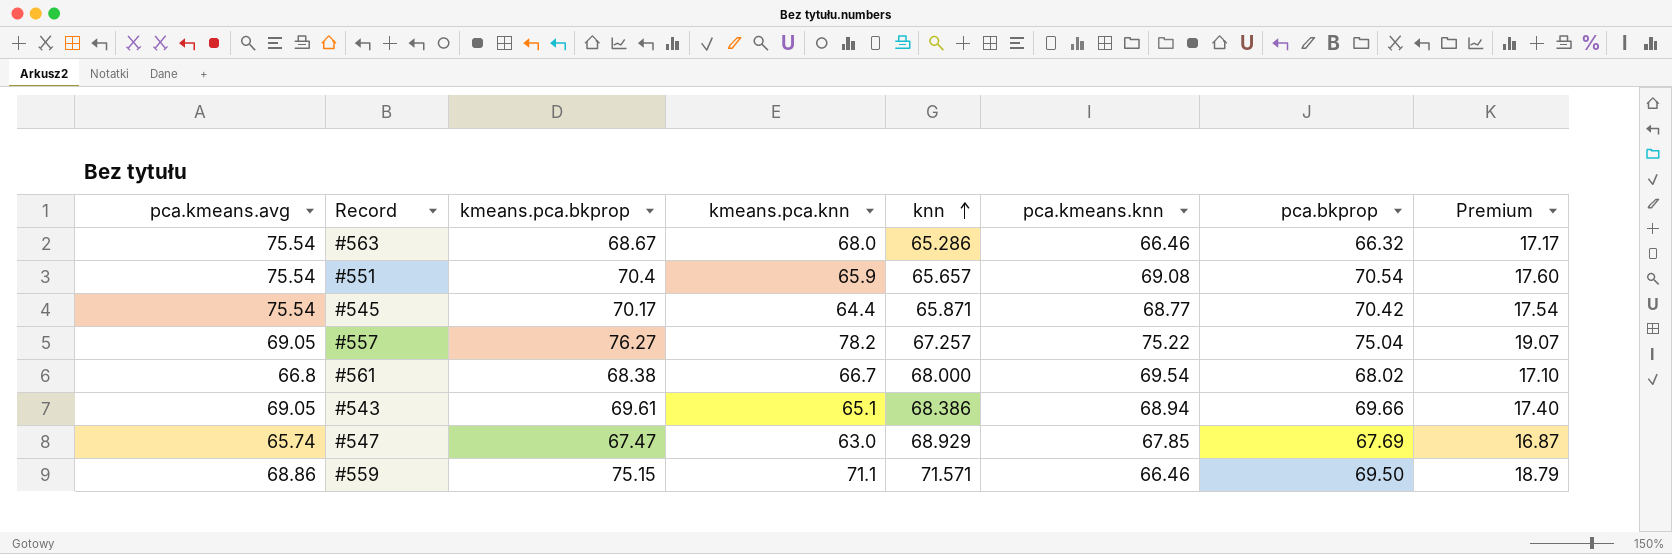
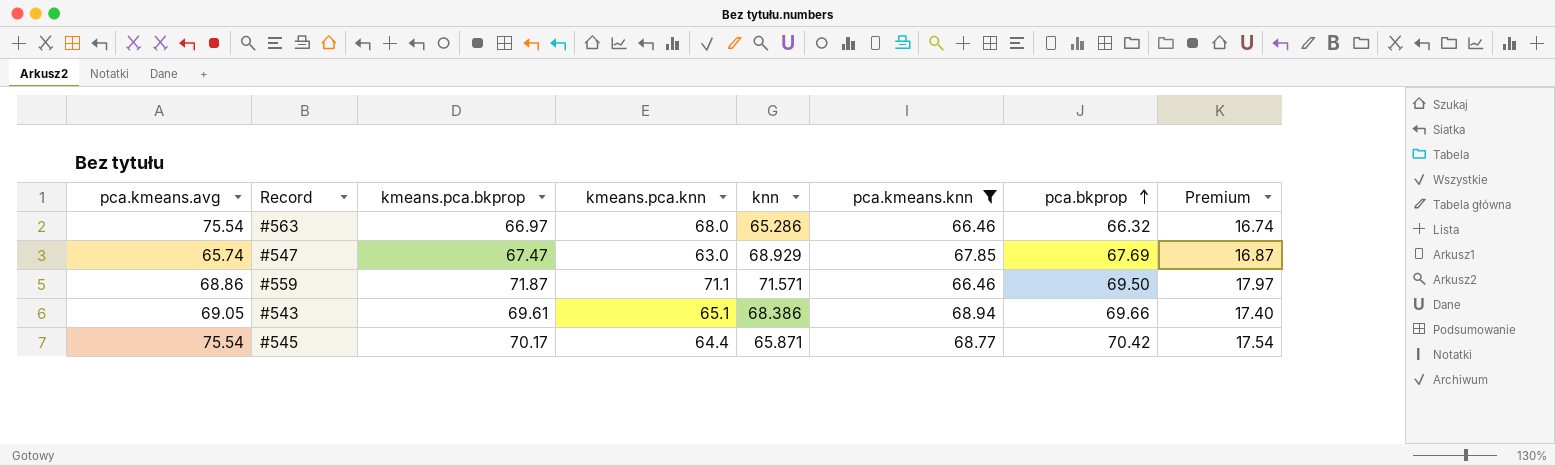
filter: none -> pca.kmeans.knn <= 68.94
row order: knn ascending -> pca.bkprop ascending
#563 | kmeans.pca.bkprop: 68.67 -> 66.97
#563 | Premium: 17.17 -> 16.74
#559 | kmeans.pca.bkprop: 75.15 -> 71.87
#559 | Premium: 18.79 -> 17.97

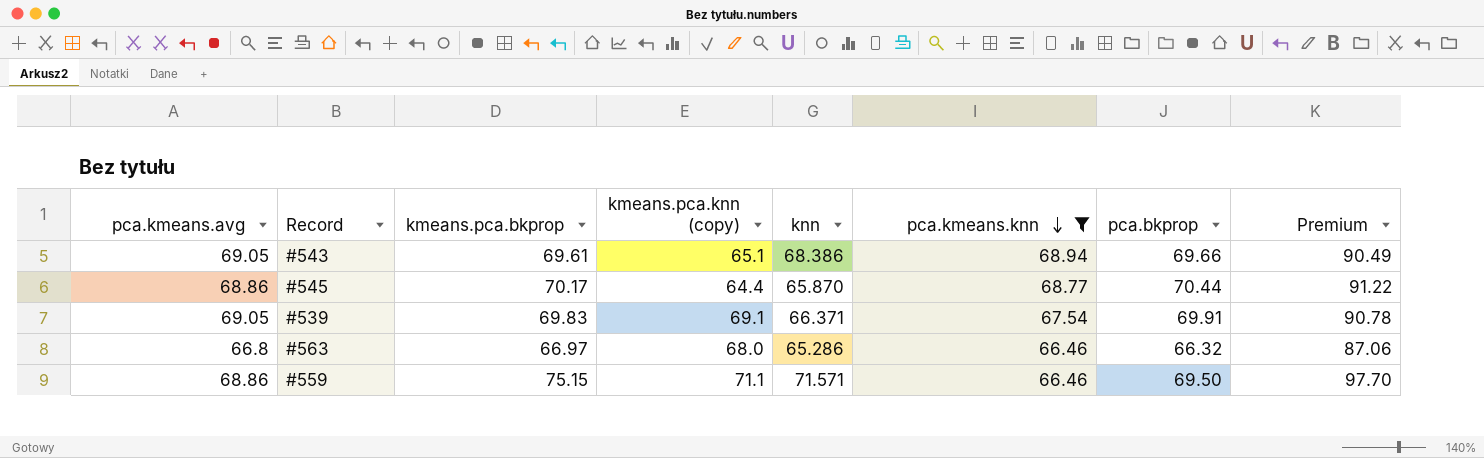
row order: pca.bkprop ascending -> pca.kmeans.knn descending
column name: kmeans.pca.knn -> kmeans.pca.knn (copy)
column Premium | formula: [kmeans.pca.bkprop] * 0.25 -> [kmeans.pca.bkprop] * 1.3
row #547: 65.74 | 67.47 | 63.0 | 68.929 | 67.85 | 67.69 | 16.87 -> none
#545 | pca.kmeans.avg: 75.54 -> 68.86
#545 | knn: 65.871 -> 65.870
#545 | pca.bkprop: 70.42 -> 70.44
row #539: none -> 69.05 | 69.83 | 69.1 | 66.371 | 67.54 | 69.91 | 90.78
#563 | pca.kmeans.avg: 75.54 -> 66.8
#559 | kmeans.pca.bkprop: 71.87 -> 75.15

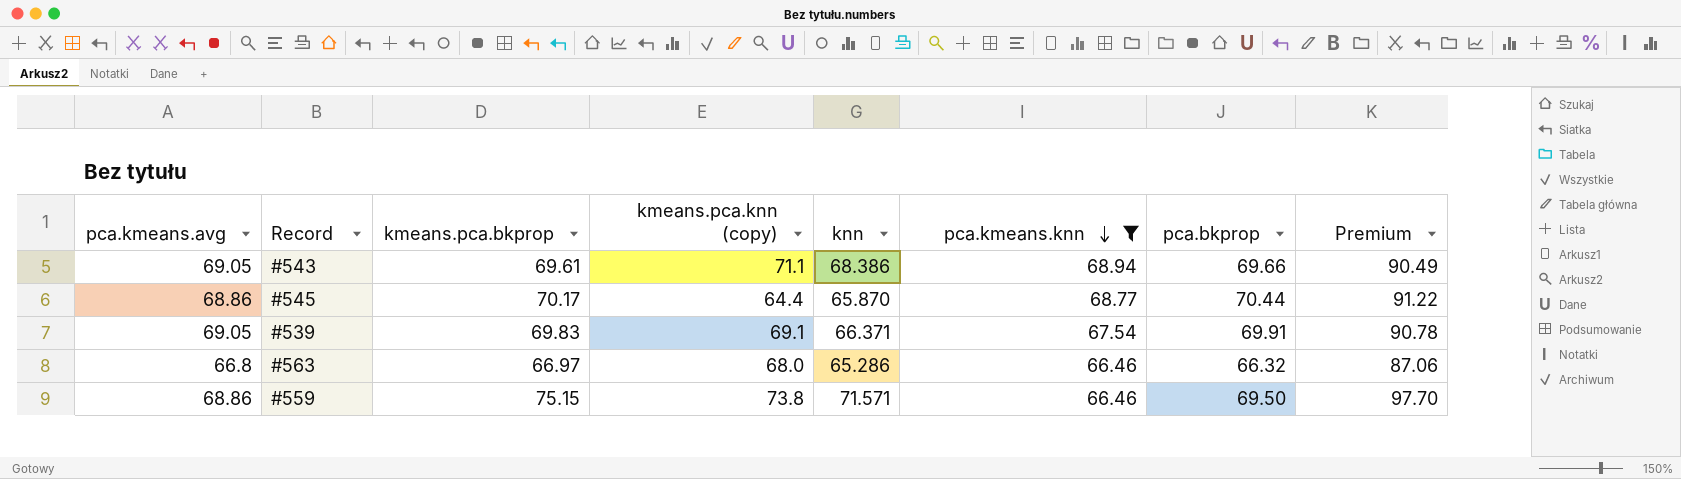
#543 | kmeans.pca.knn (copy): 65.1 -> 71.1
#559 | kmeans.pca.knn (copy): 71.1 -> 73.8

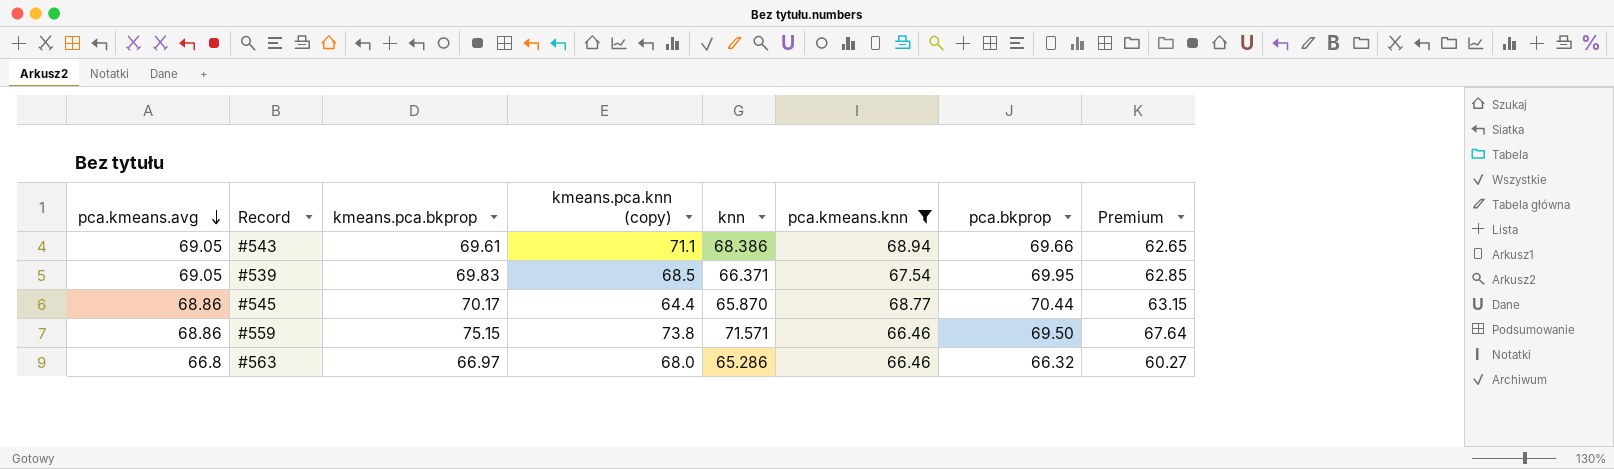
row order: pca.kmeans.knn descending -> pca.kmeans.avg descending
column Premium | formula: [kmeans.pca.bkprop] * 1.3 -> [kmeans.pca.bkprop] * 0.9
#539 | kmeans.pca.knn (copy): 69.1 -> 68.5
#539 | pca.bkprop: 69.91 -> 69.95

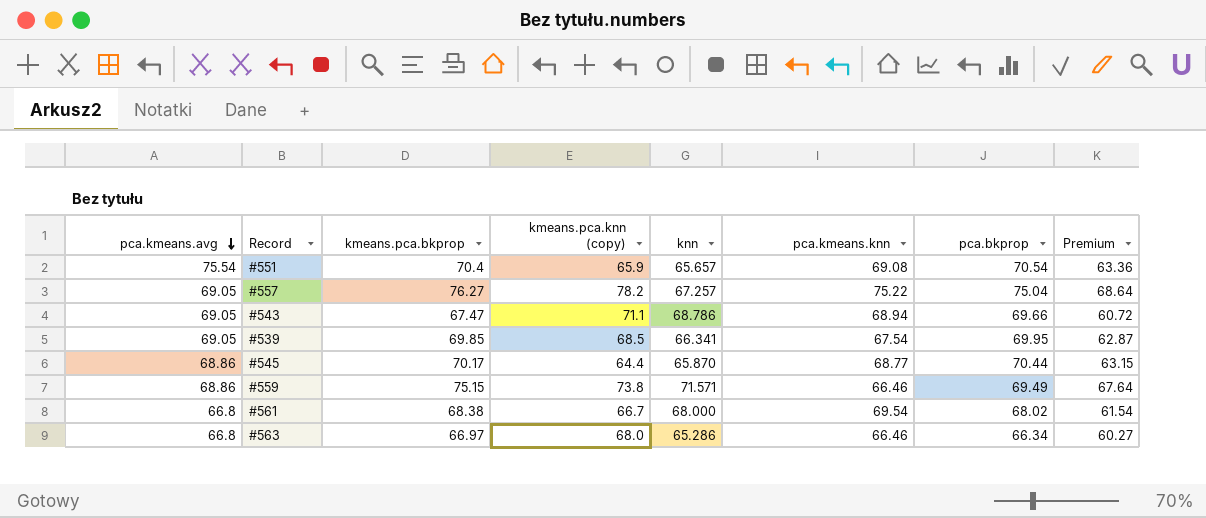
filter: pca.kmeans.knn <= 68.94 -> none
#543 | kmeans.pca.bkprop: 69.61 -> 67.47
#543 | knn: 68.386 -> 68.786
#543 | Premium: 62.65 -> 60.72
#539 | kmeans.pca.bkprop: 69.83 -> 69.85
#539 | knn: 66.371 -> 66.341
#539 | Premium: 62.85 -> 62.87
#559 | pca.bkprop: 69.50 -> 69.49
#563 | pca.bkprop: 66.32 -> 66.34

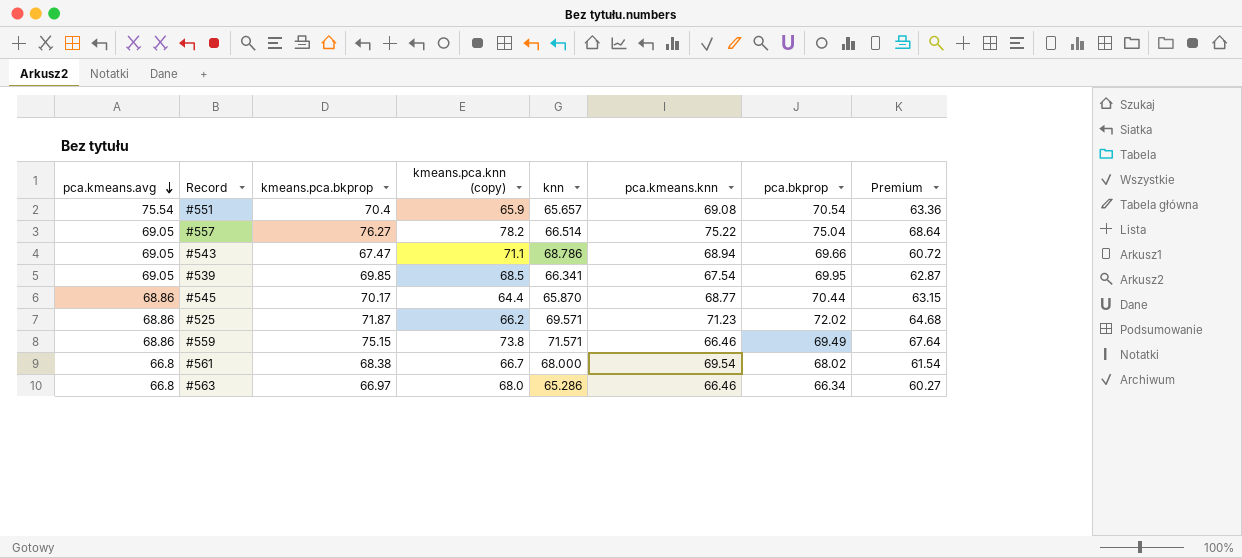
#557 | knn: 67.257 -> 66.514
row #525: none -> 68.86 | 71.87 | 66.2 | 69.571 | 71.23 | 72.02 | 64.68

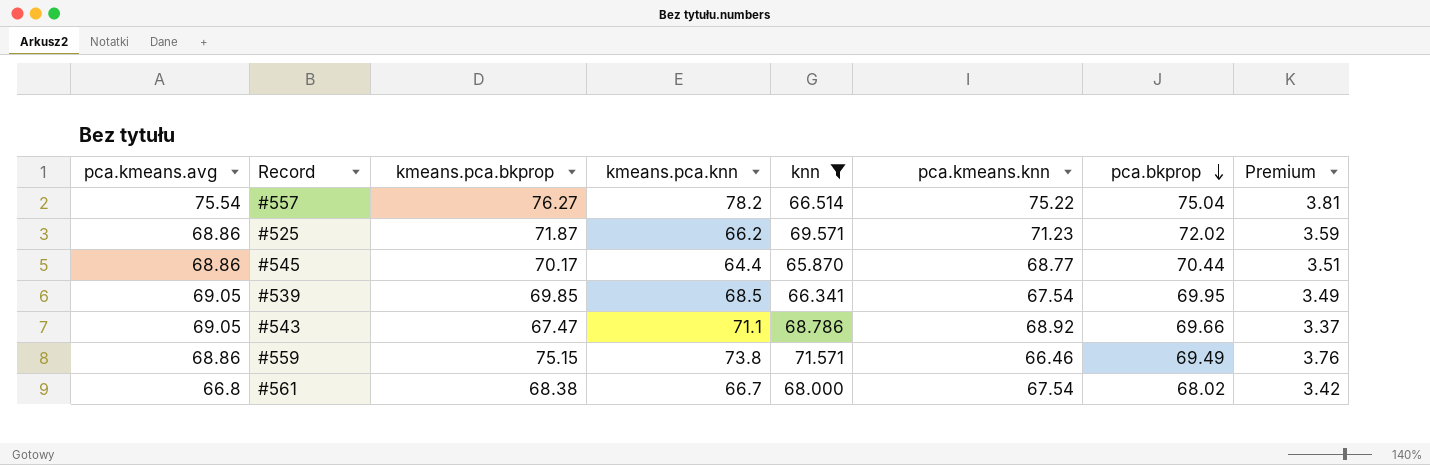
filter: none -> knn >= 65.870
row order: pca.kmeans.avg descending -> pca.bkprop descending
column name: kmeans.pca.knn (copy) -> kmeans.pca.knn
column Premium | formula: [kmeans.pca.bkprop] * 0.9 -> [kmeans.pca.bkprop] * 0.05
#557 | pca.kmeans.avg: 69.05 -> 75.54
#543 | pca.kmeans.knn: 68.94 -> 68.92
#561 | pca.kmeans.knn: 69.54 -> 67.54

